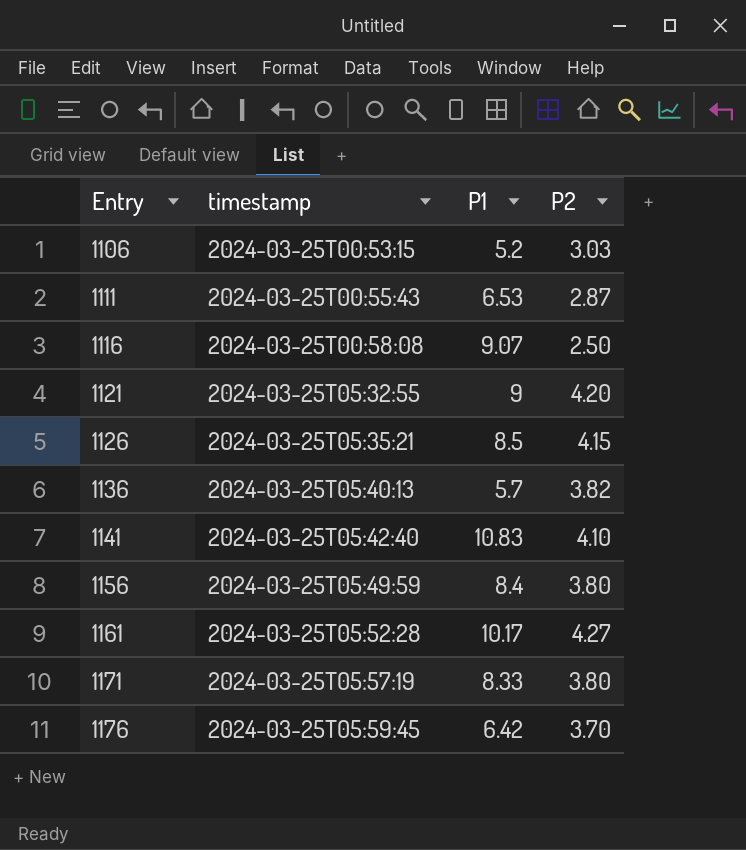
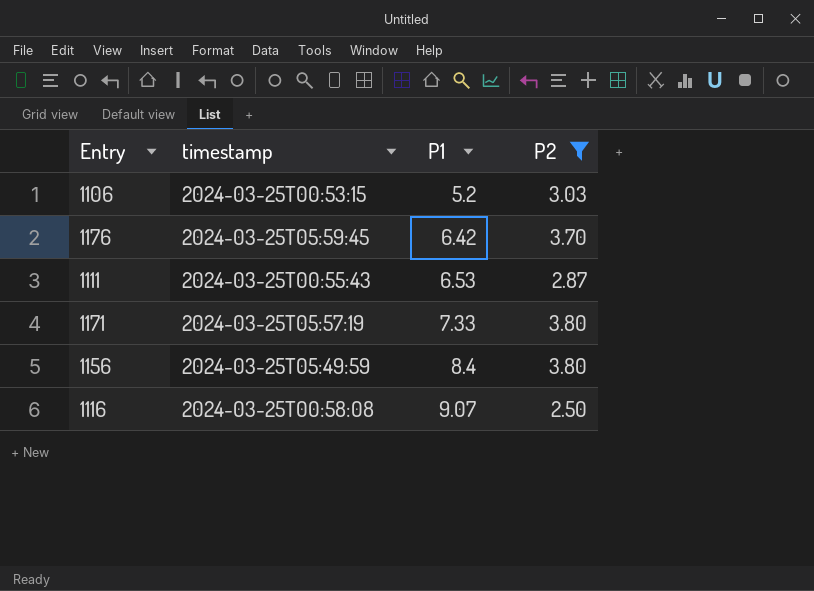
filter: none -> P2 <= 3.80
row order: Entry ascending -> P1 ascending
1171 | P1: 8.33 -> 7.33

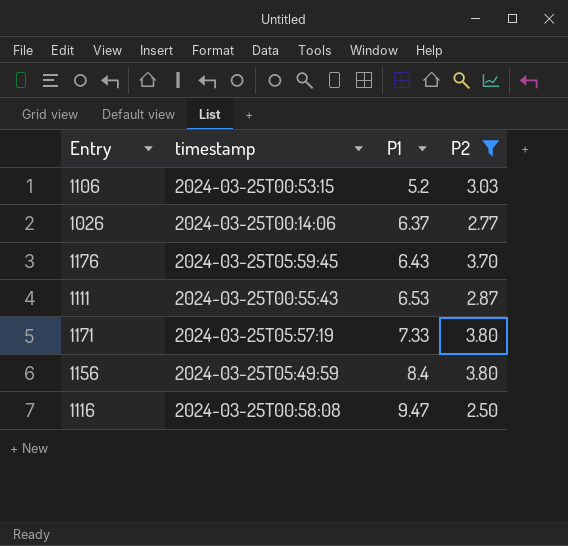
row 1026: none -> 2024-03-25T00:14:06 | 6.37 | 2.77
1176 | P1: 6.42 -> 6.43
1116 | P1: 9.07 -> 9.47

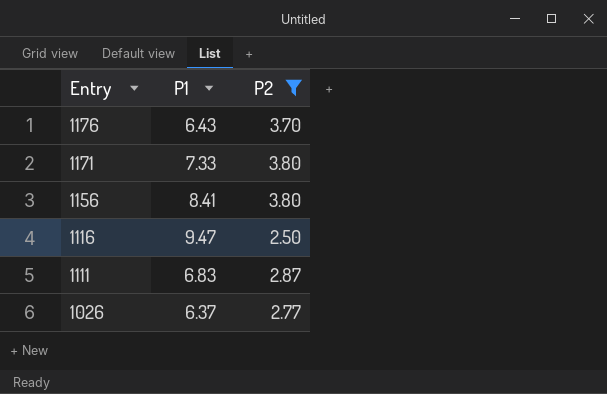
row order: P1 ascending -> Entry descending
column timestamp | position: 2 -> none
row 1106: 2024-03-25T00:53:15 | 5.2 | 3.03 -> none
1156 | P1: 8.4 -> 8.41
1111 | P1: 6.53 -> 6.83

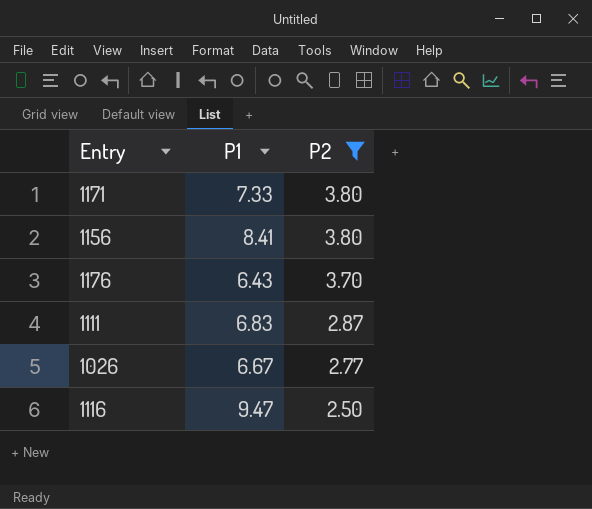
row order: Entry descending -> P2 descending
1026 | P1: 6.37 -> 6.67

